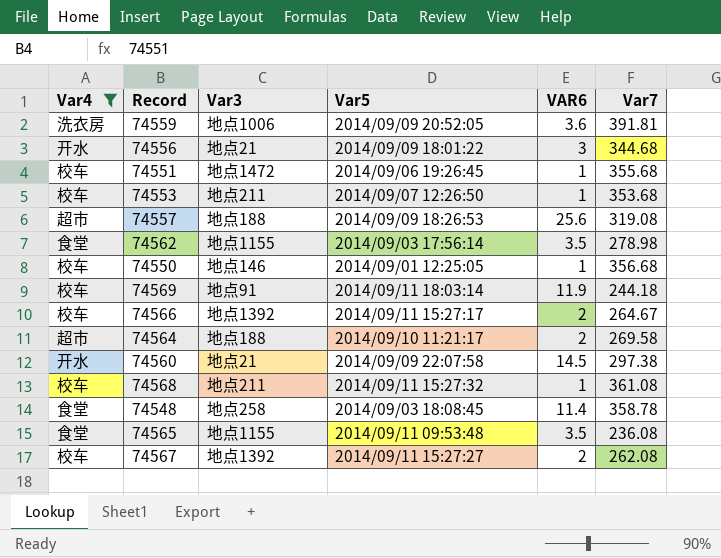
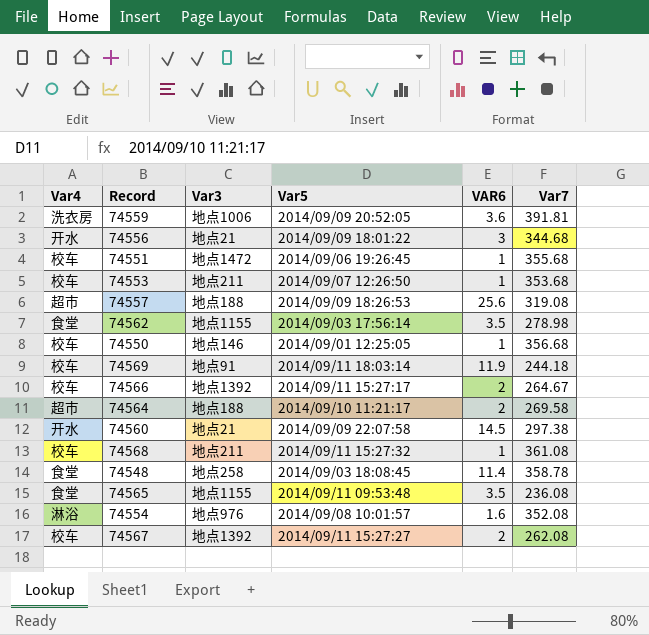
filter: Var4 != 淋浴 -> none

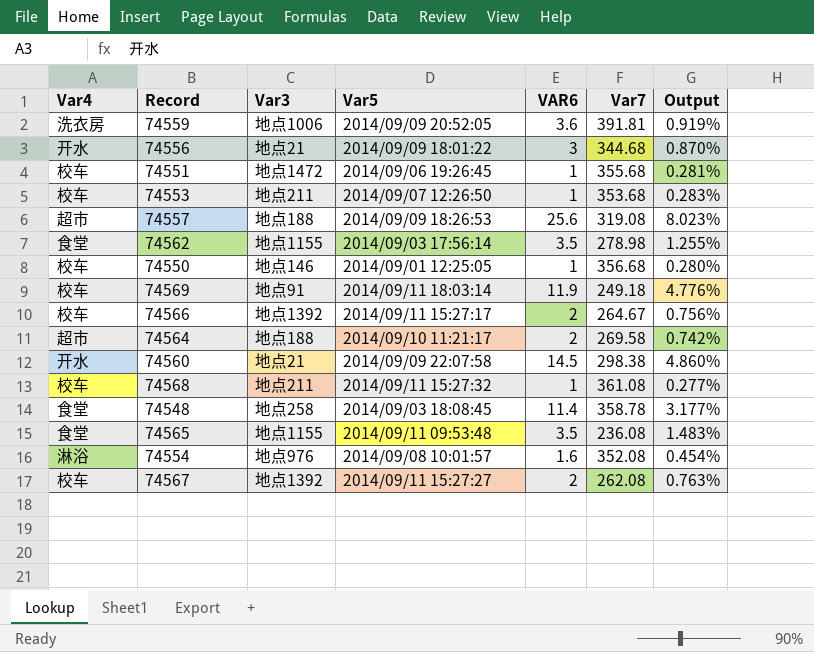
column Output | formula: none -> [VAR6] / [Var7]
74569 | Var7: 244.18 -> 249.18
74560 | Var7: 297.38 -> 298.38

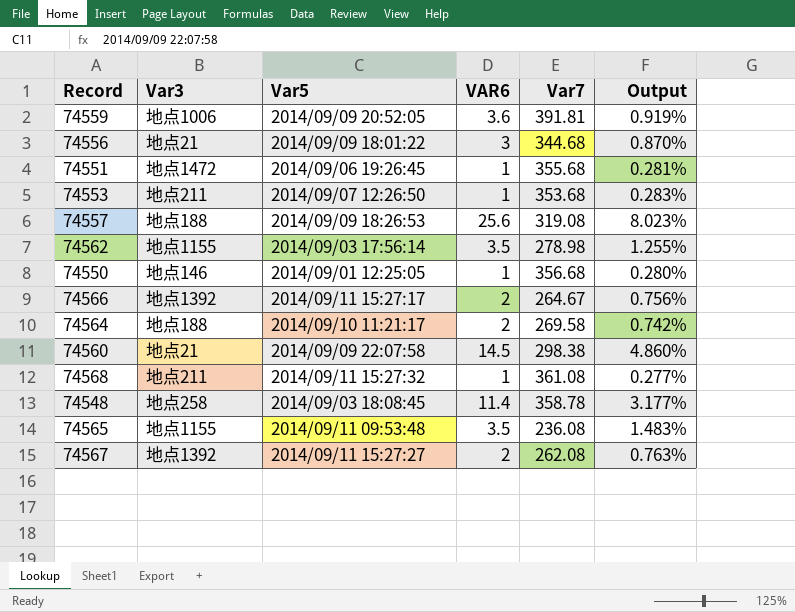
column Var4 | position: 1 -> none
row 74569: 校车 | 地点91 | 2014/09/11 18:03:14 | 11.9 | 249.18 | 4.776% -> none
row 74554: 淋浴 | 地点976 | 2014/09/08 10:01:57 | 1.6 | 352.08 | 0.454% -> none

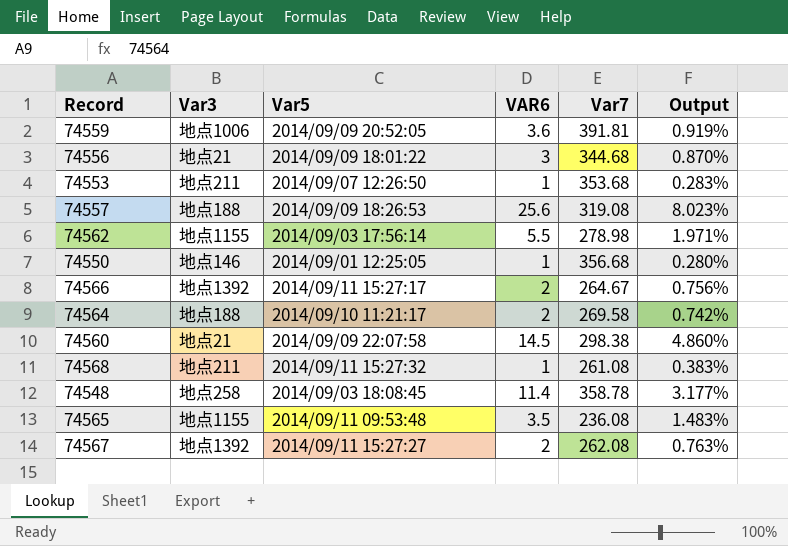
row 74551: 地点1472 | 2014/09/06 19:26:45 | 1 | 355.68 | 0.281% -> none
74562 | VAR6: 3.5 -> 5.5
74562 | Output: 1.255% -> 1.971%
74568 | Var7: 361.08 -> 261.08
74568 | Output: 0.277% -> 0.383%

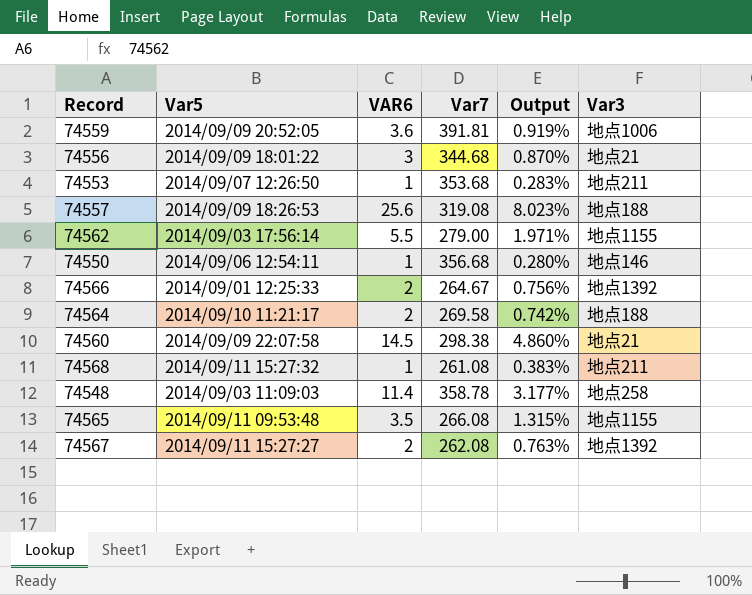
column Var3 | position: 2 -> 6
74562 | Var7: 278.98 -> 279.00
74550 | Var5: 2014/09/01 12:25:05 -> 2014/09/06 12:54:11
74566 | Var5: 2014/09/11 15:27:17 -> 2014/09/01 12:25:33
74548 | Var5: 2014/09/03 18:08:45 -> 2014/09/03 11:09:03
74565 | Var7: 236.08 -> 266.08
74565 | Output: 1.483% -> 1.315%

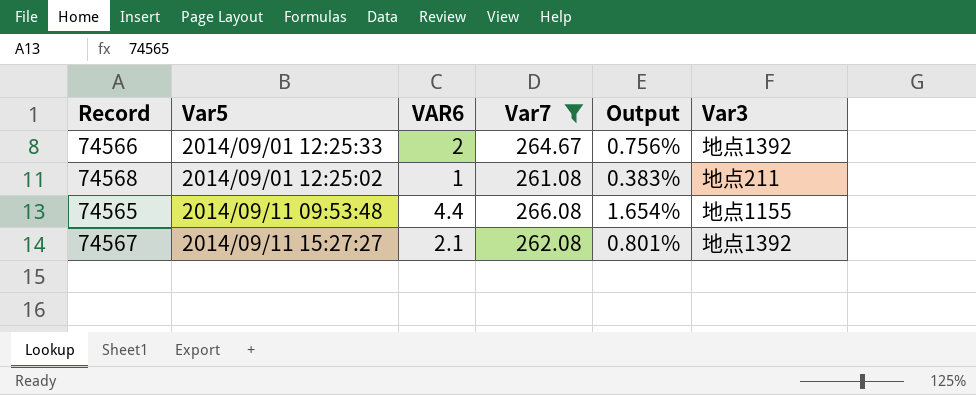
filter: none -> Var7 <= 266.08
74568 | Var5: 2014/09/11 15:27:32 -> 2014/09/01 12:25:02
74565 | VAR6: 3.5 -> 4.4
74565 | Output: 1.315% -> 1.654%
74567 | VAR6: 2 -> 2.1
74567 | Output: 0.763% -> 0.801%

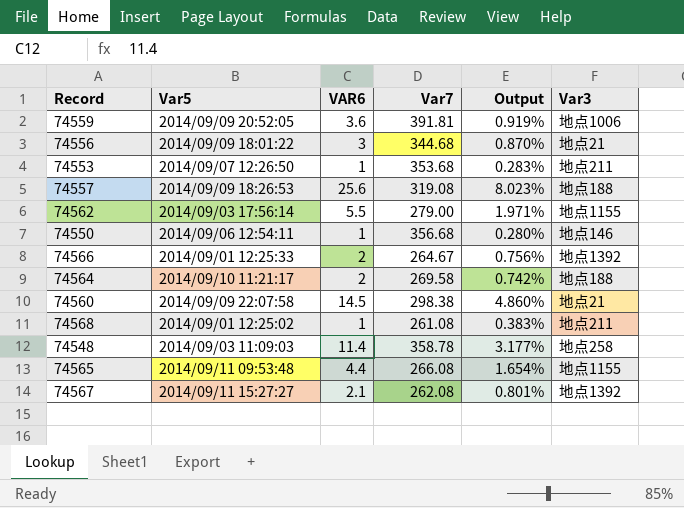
filter: Var7 <= 266.08 -> none

